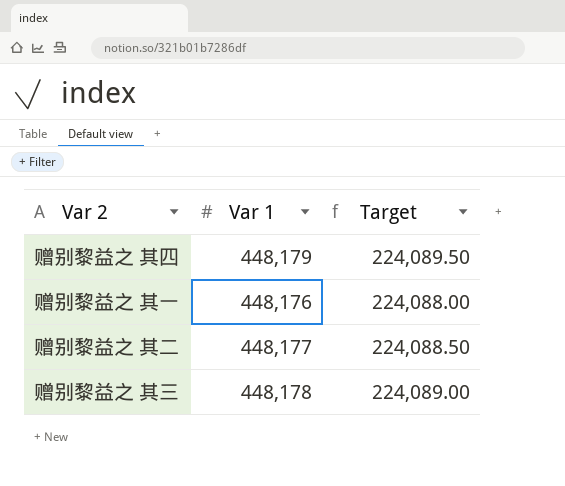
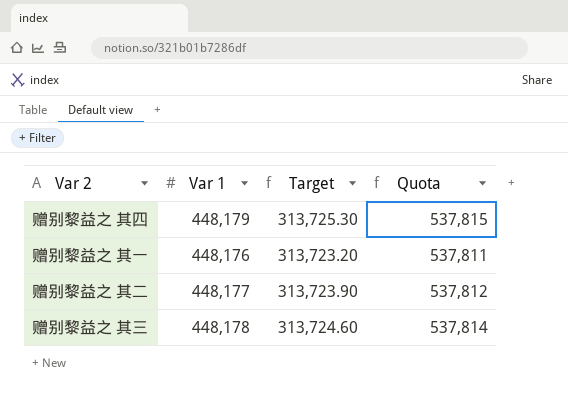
column Target | formula: [Var 1] * 0.5 -> [Var 1] * 0.7
column Quota | formula: none -> [Var 1] * 1.2

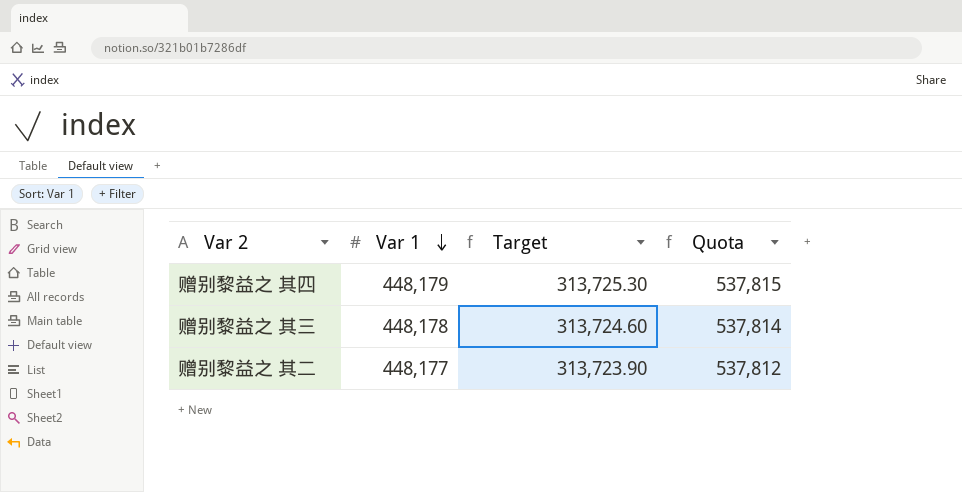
row order: none -> Var 1 descending
row 赠别黎益之 其一: 448,176 | 313,723.20 | 537,811 -> none

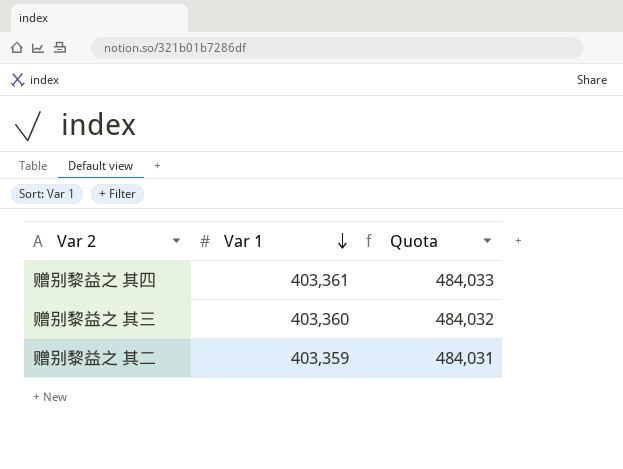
column Target | formula: [Var 1] * 0.7 -> none
赠别黎益之 其四 | Var 1: 448,179 -> 403,361
赠别黎益之 其四 | Quota: 537,815 -> 484,033
赠别黎益之 其三 | Var 1: 448,178 -> 403,360
赠别黎益之 其三 | Quota: 537,814 -> 484,032
赠别黎益之 其二 | Var 1: 448,177 -> 403,359
赠别黎益之 其二 | Quota: 537,812 -> 484,031

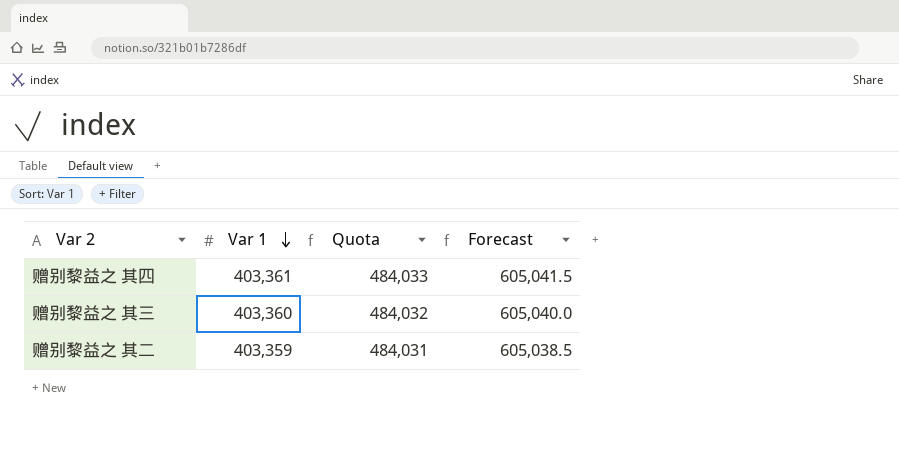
column Forecast | formula: none -> [Var 1] * 1.5

